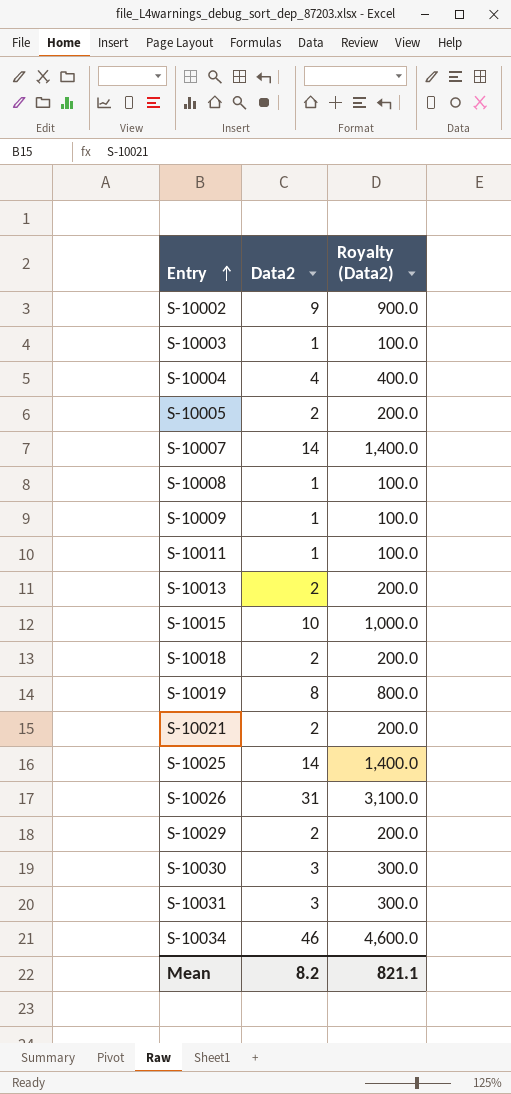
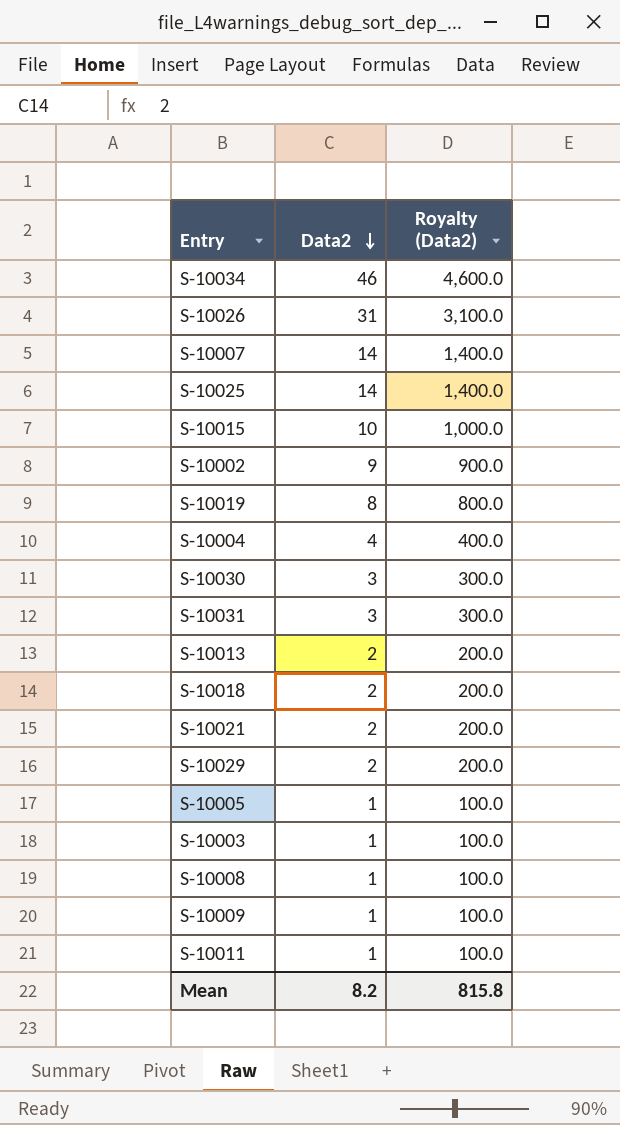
row order: Entry ascending -> Data2 descending
S-10005 | Data2: 2 -> 1
S-10005 | Royalty (Data2): 200.0 -> 100.0
Mean | Royalty (Data2): 821.1 -> 815.8

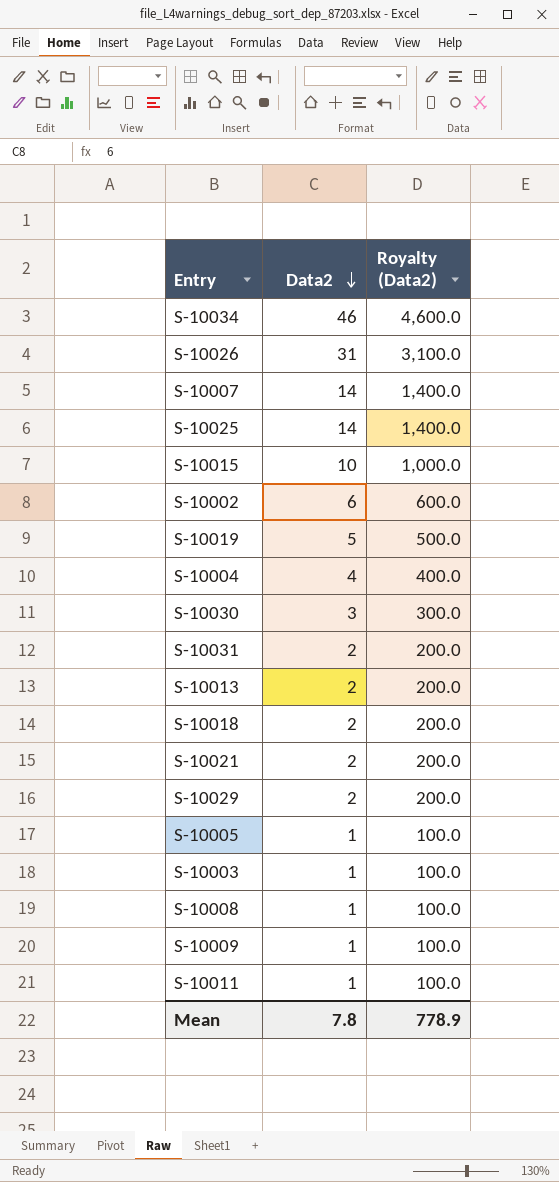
S-10002 | Data2: 9 -> 6
S-10002 | Royalty (Data2): 900.0 -> 600.0
S-10019 | Data2: 8 -> 5
S-10019 | Royalty (Data2): 800.0 -> 500.0
S-10031 | Data2: 3 -> 2
S-10031 | Royalty (Data2): 300.0 -> 200.0
Mean | Data2: 8.2 -> 7.8
Mean | Royalty (Data2): 815.8 -> 778.9

